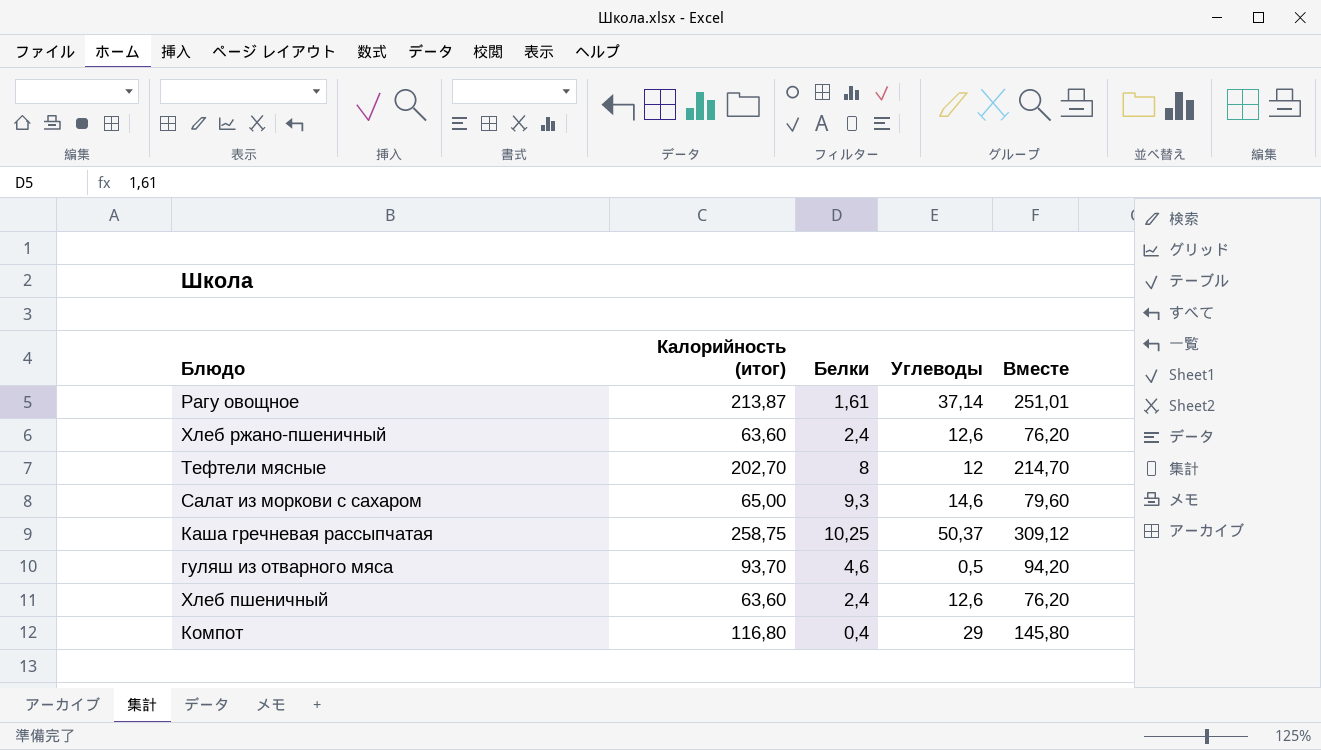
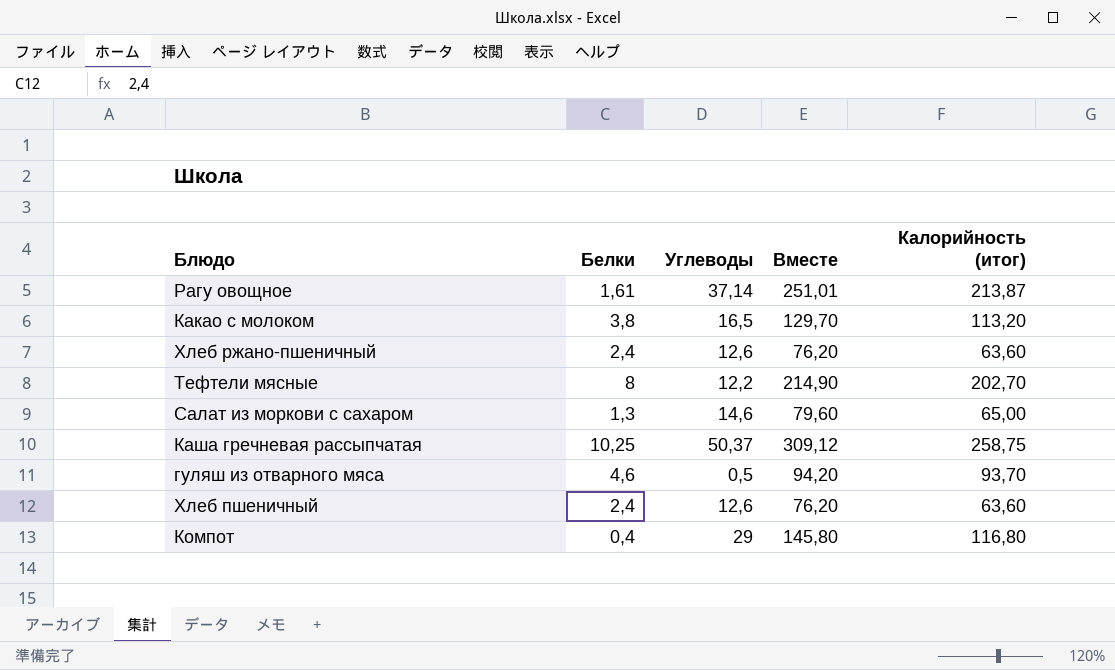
column Калорийность (итог) | position: 2 -> 5
row Какао с молоком: none -> 3,8 | 16,5 | 129,70 | 113,20
Тефтели мясные | Углеводы: 12 -> 12,2
Тефтели мясные | Вместе: 214,70 -> 214,90
Салат из моркови с сахаром | Белки: 9,3 -> 1,3

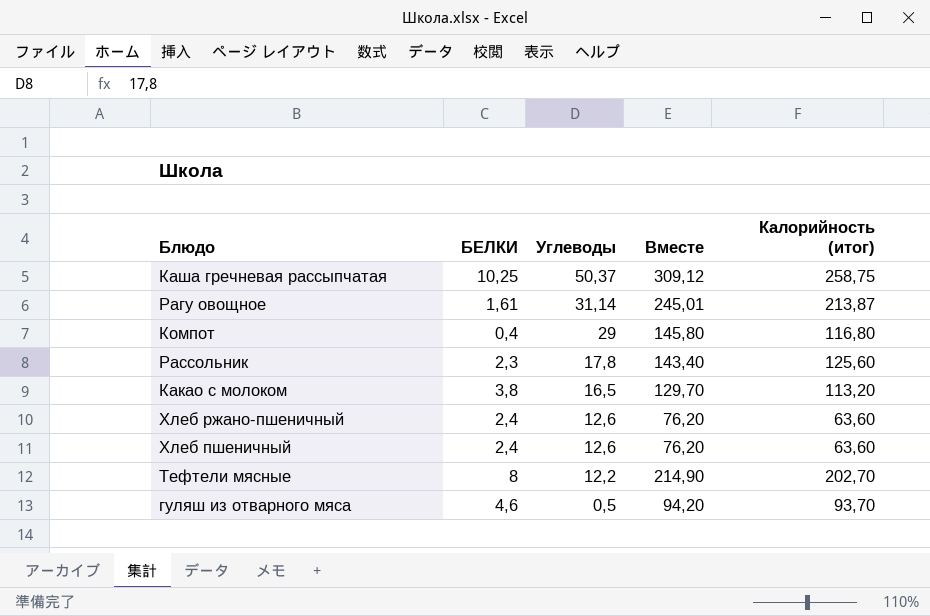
row order: none -> Углеводы descending
column name: Белки -> БЕЛКИ
row Салат из моркови с сахаром: 1,3 | 14,6 | 79,60 | 65,00 -> none
Рагу овощное | Углеводы: 37,14 -> 31,14
Рагу овощное | Вместе: 251,01 -> 245,01
row Рассольник: none -> 2,3 | 17,8 | 143,40 | 125,60

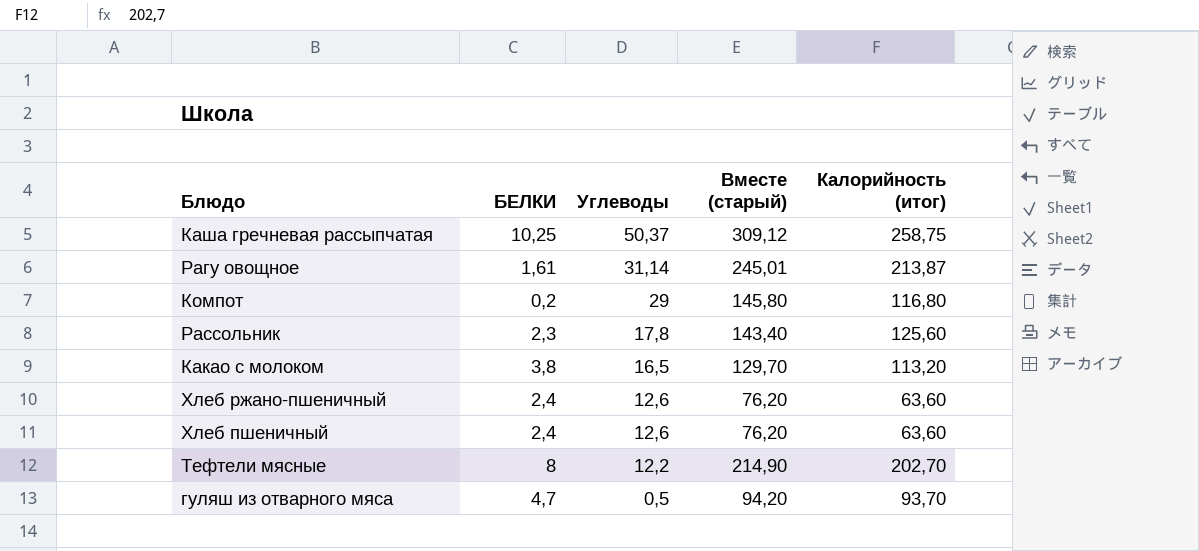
column name: Вместе -> Вместе (старый)
Компот | БЕЛКИ: 0,4 -> 0,2
гуляш из отварного мяса | БЕЛКИ: 4,6 -> 4,7

